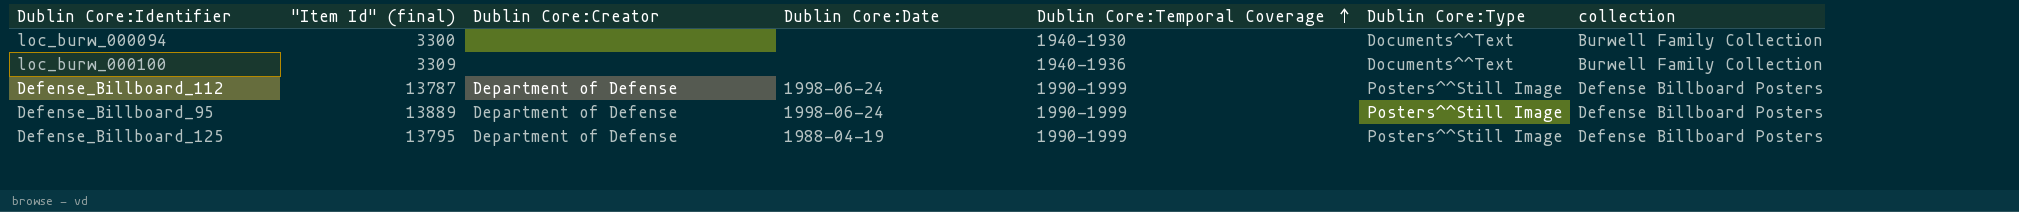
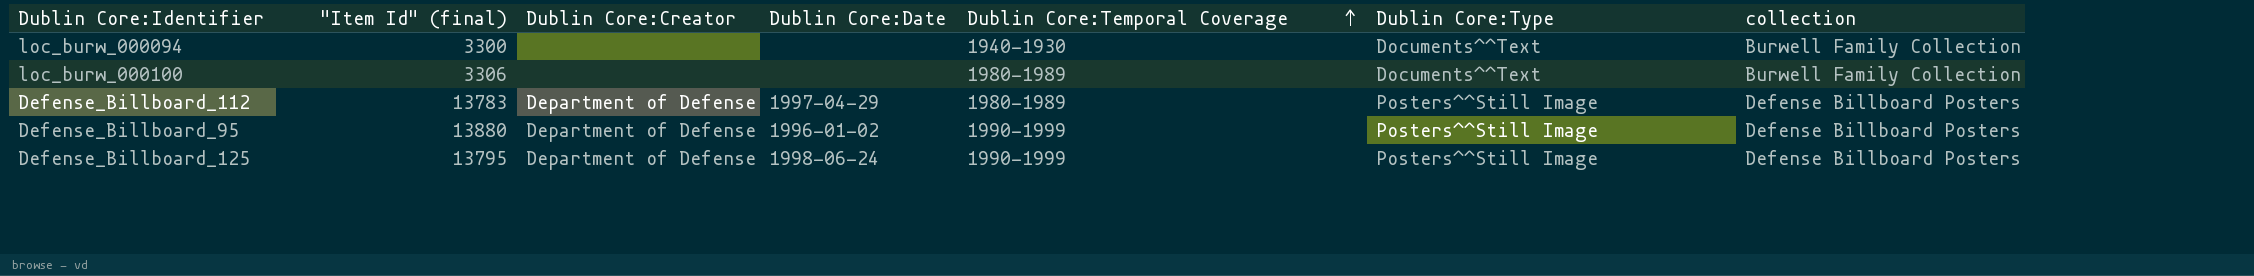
loc_burw_000100 | "Item Id" (final): 3309 -> 3306
loc_burw_000100 | Dublin Core:Temporal Coverage: 1940-1936 -> 1980-1989
Defense_Billboard_112 | "Item Id" (final): 13787 -> 13783
Defense_Billboard_112 | Dublin Core:Date: 1998-06-24 -> 1997-04-29
Defense_Billboard_112 | Dublin Core:Temporal Coverage: 1990-1999 -> 1980-1989
Defense_Billboard_95 | "Item Id" (final): 13889 -> 13880
Defense_Billboard_95 | Dublin Core:Date: 1998-06-24 -> 1996-01-02
Defense_Billboard_125 | Dublin Core:Date: 1988-04-19 -> 1998-06-24

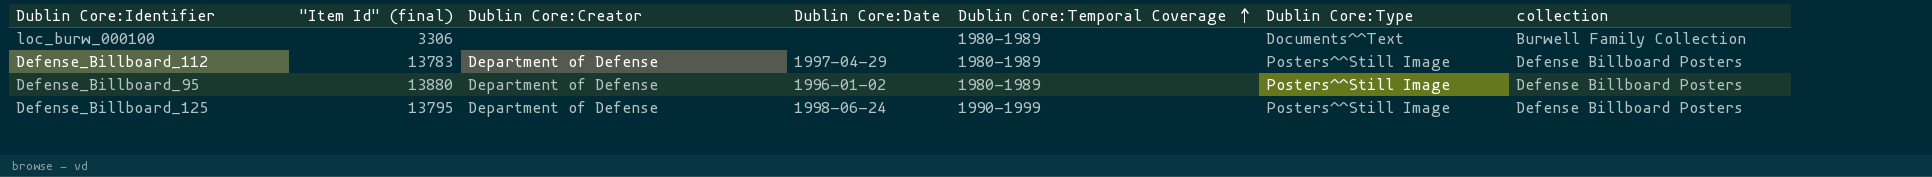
row loc_burw_000094: 3300 | none | none | 1940-1930 | Documents^^Text | Burwell Family Collection -> none
Defense_Billboard_95 | Dublin Core:Temporal Coverage: 1990-1999 -> 1980-1989

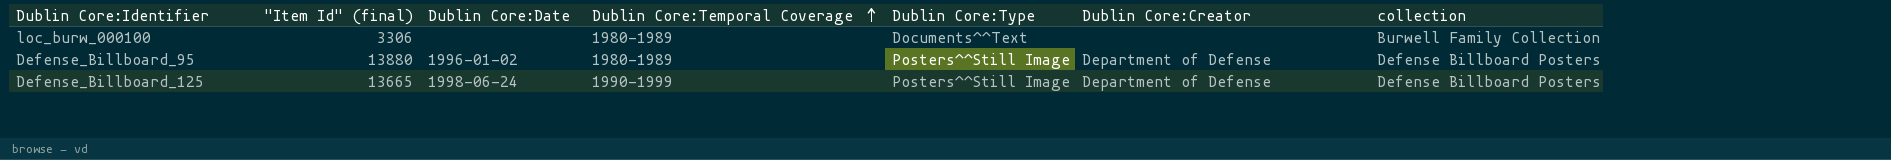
column Dublin Core:Creator | position: 3 -> 6
row Defense_Billboard_112: 13783 | Department of Defense | 1997-04-29 | 1980-1989 | Posters^^Still Image | Defense Billboard Posters -> none
Defense_Billboard_125 | "Item Id" (final): 13795 -> 13665

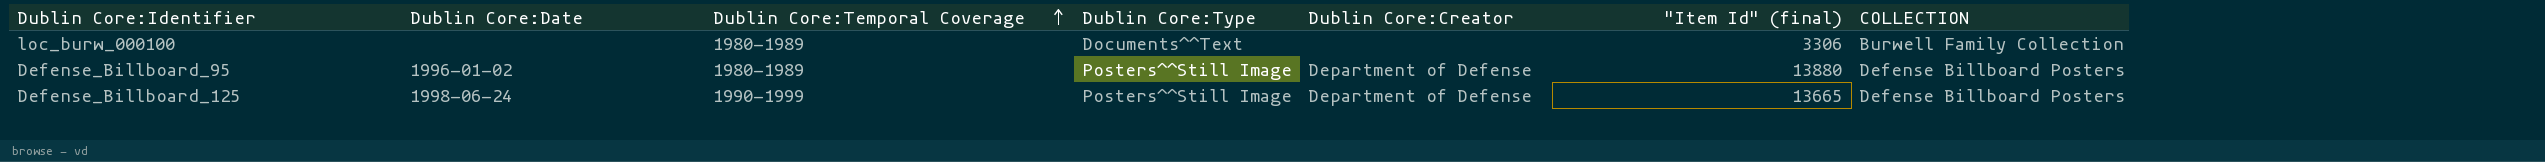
column "Item Id" (final) | position: 2 -> 6
column name: collection -> COLLECTION

